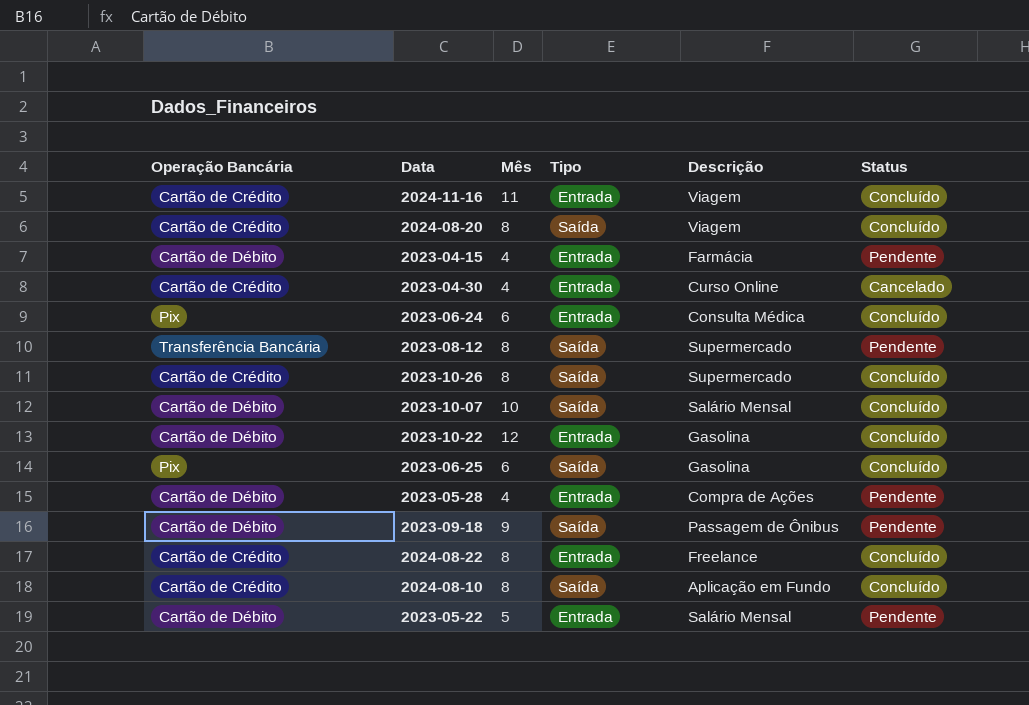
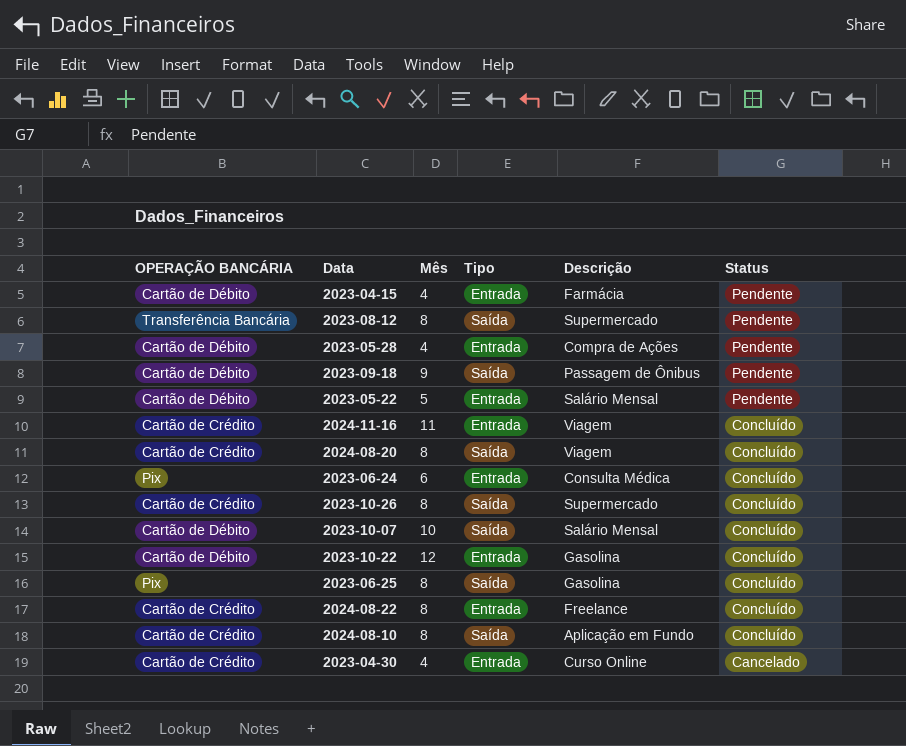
row order: none -> Status descending
column name: Operação Bancária -> OPERAÇÃO BANCÁRIA
2023-06-25 | Mês: 6 -> 8

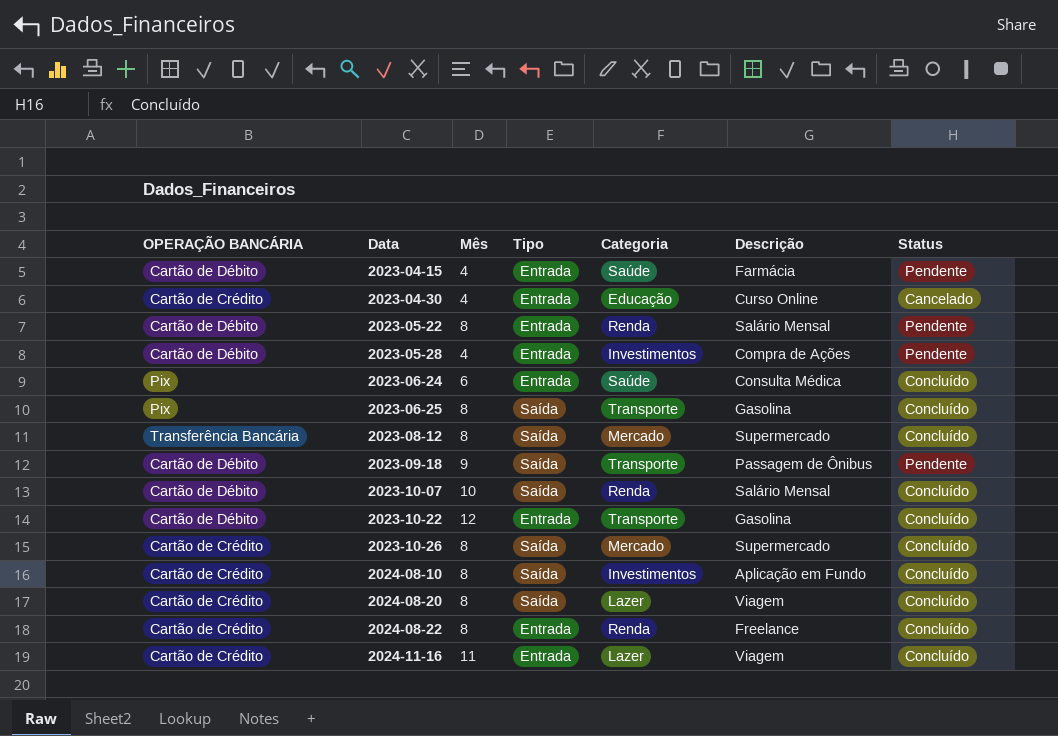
row order: Status descending -> Data ascending
column Categoria | position: none -> 5
2023-05-22 | Mês: 5 -> 8
2023-08-12 | Status: Pendente -> Concluído

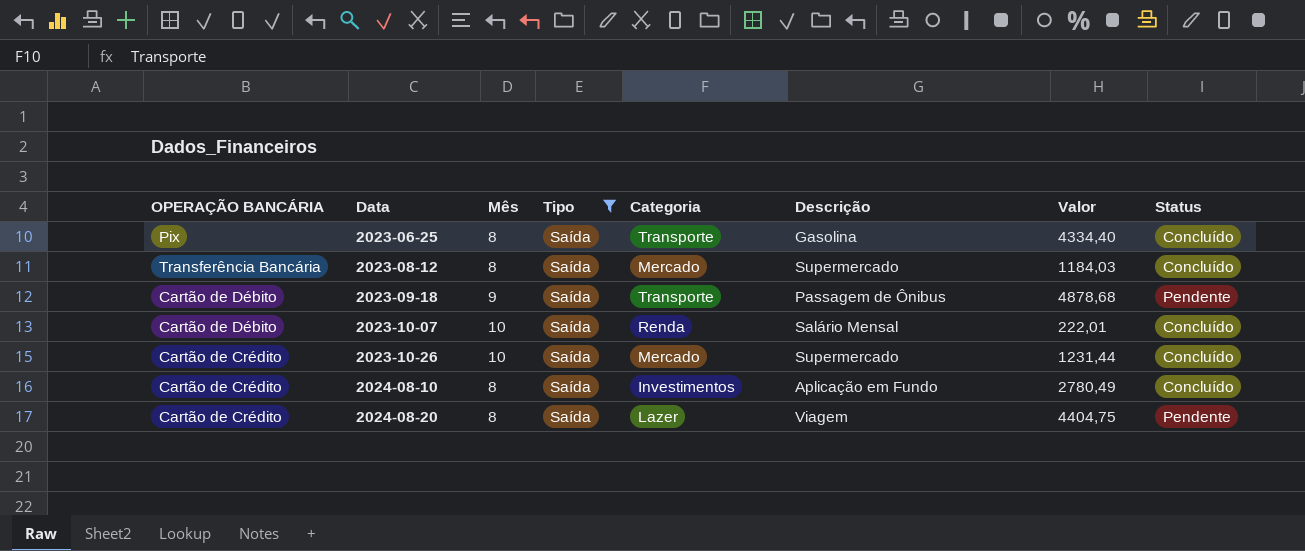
filter: none -> Tipo = Saída
column Valor | position: none -> 7
2023-10-26 | Mês: 8 -> 10
2024-08-20 | Status: Concluído -> Pendente

